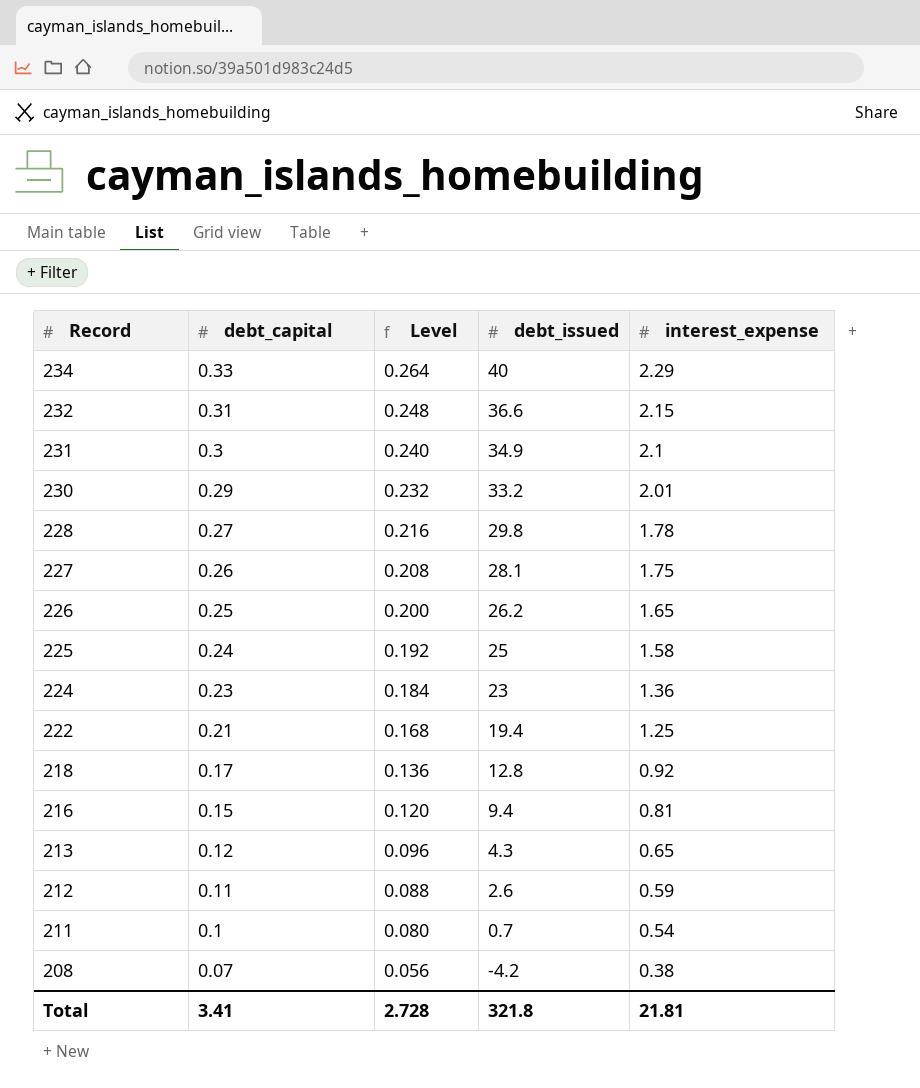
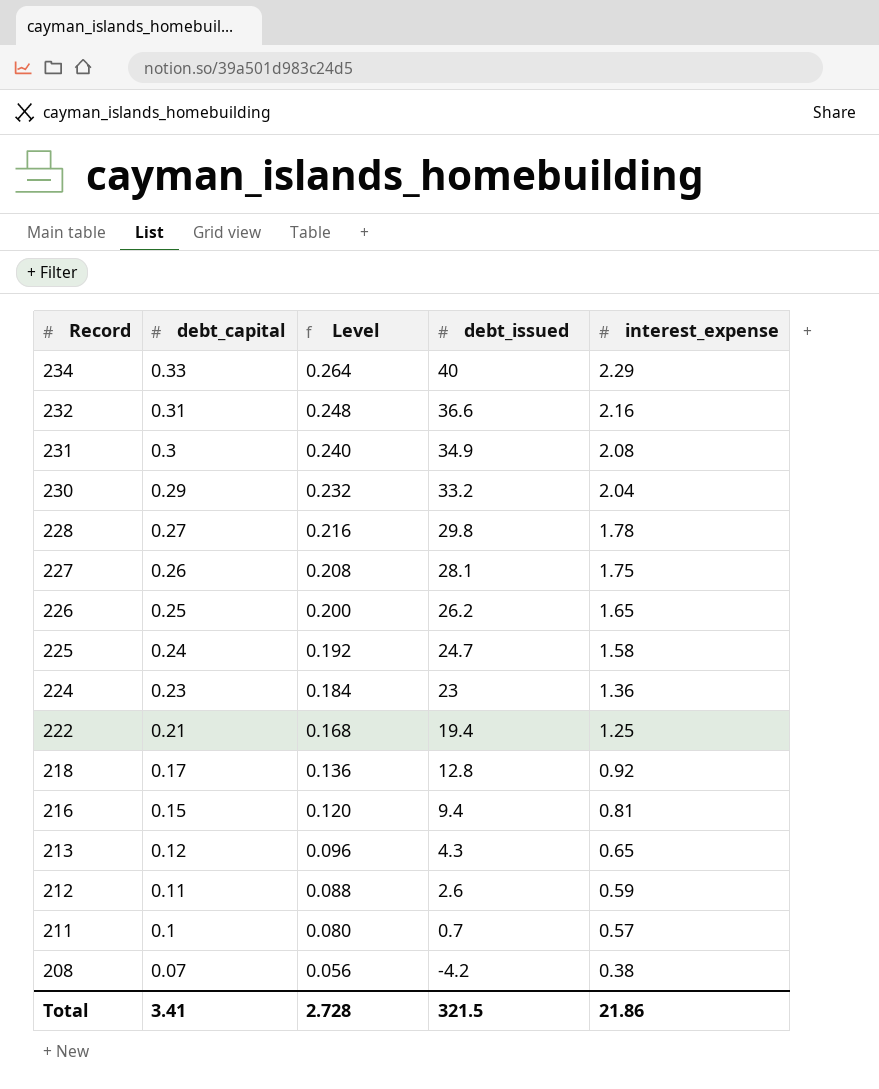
232 | interest_expense: 2.15 -> 2.16
231 | interest_expense: 2.1 -> 2.08
230 | interest_expense: 2.01 -> 2.04
225 | debt_issued: 25 -> 24.7
211 | interest_expense: 0.54 -> 0.57
Total | debt_issued: 321.8 -> 321.5
Total | interest_expense: 21.81 -> 21.86

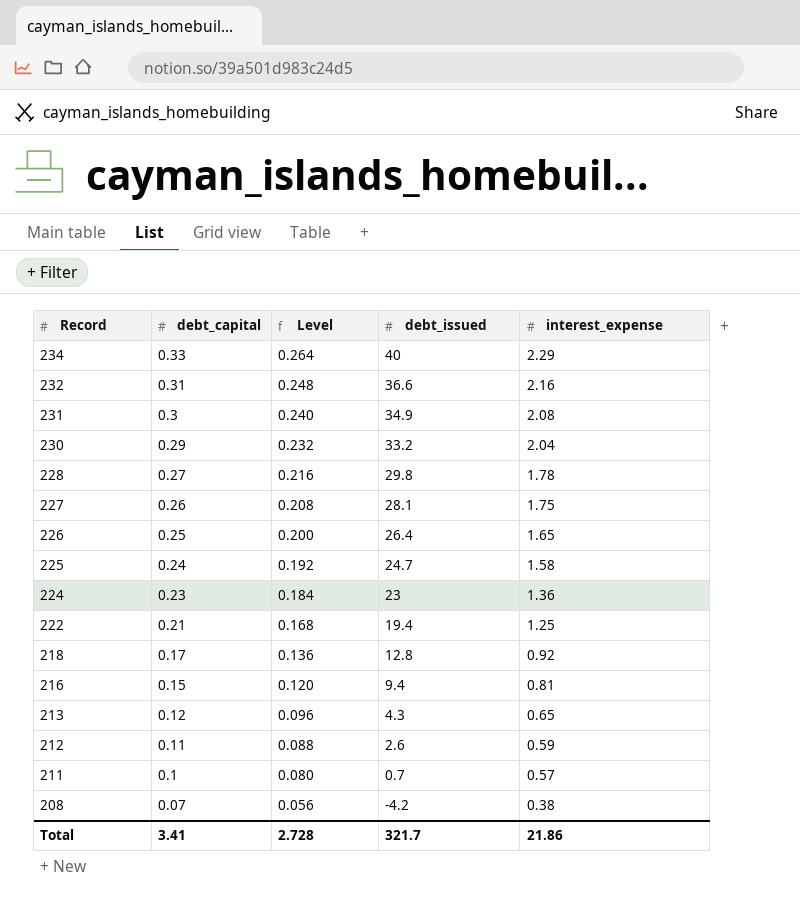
226 | debt_issued: 26.2 -> 26.4
Total | debt_issued: 321.5 -> 321.7

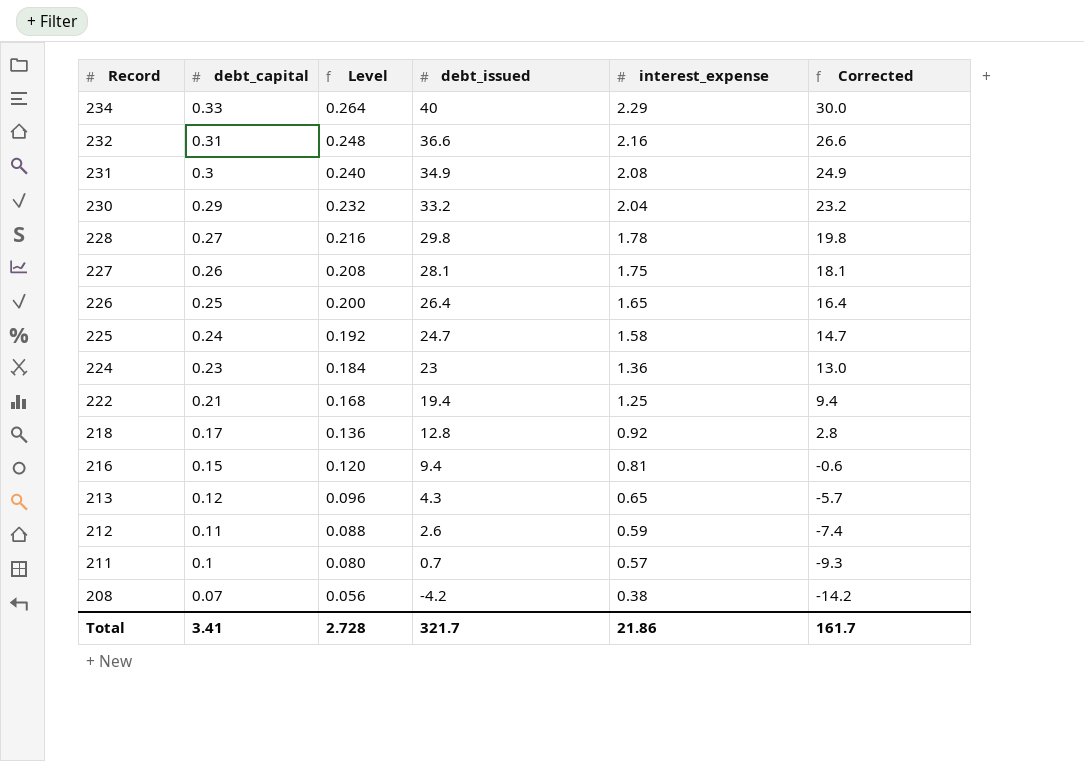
column Corrected | formula: none -> [debt_issued] - 10

